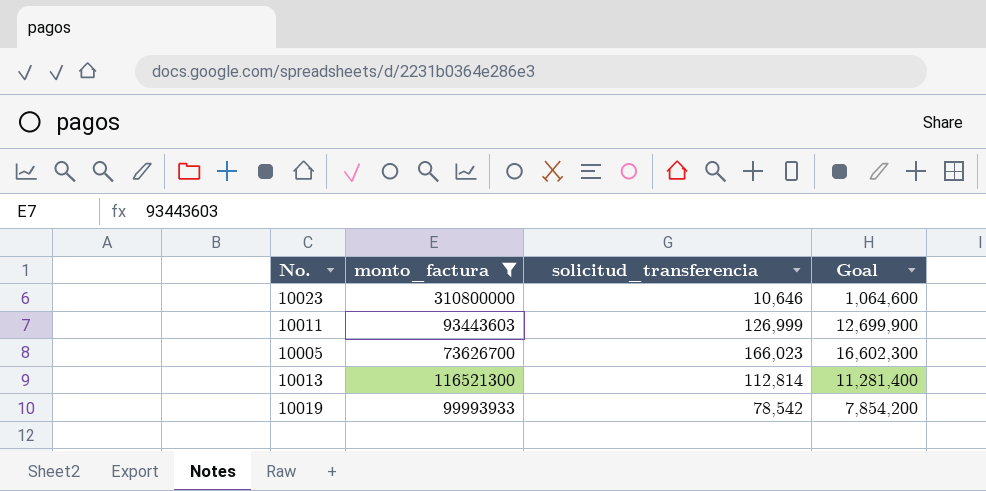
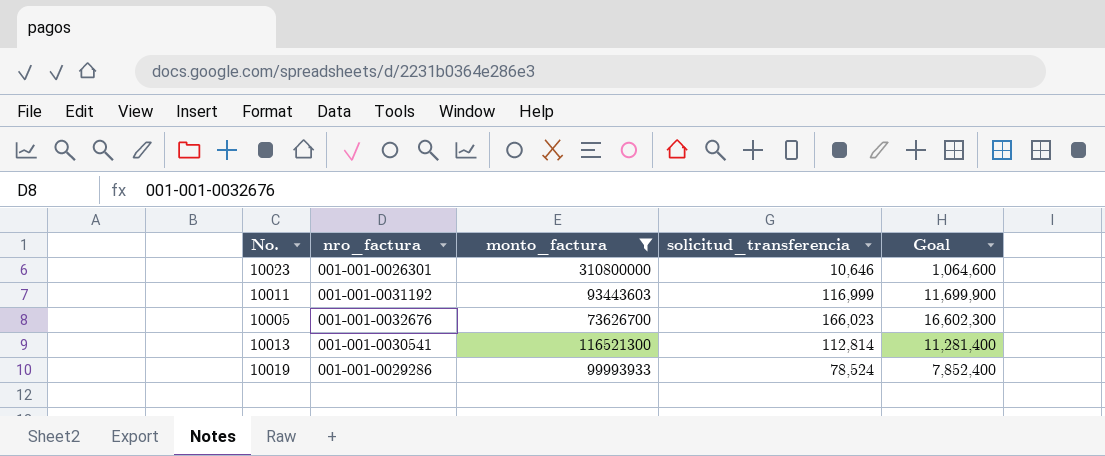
column nro_factura | position: none -> 2
10011 | solicitud_transferencia: 126,999 -> 116,999
10011 | Goal: 12,699,900 -> 11,699,900
10019 | solicitud_transferencia: 78,542 -> 78,524
10019 | Goal: 7,854,200 -> 7,852,400

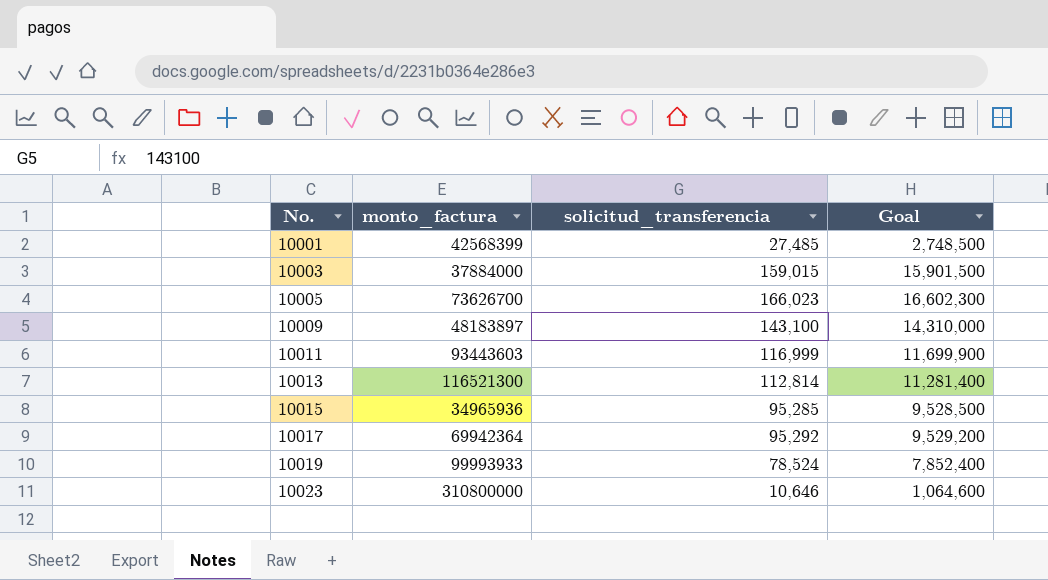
filter: monto_factura >= 73626700 -> none
row order: none -> No. ascending
column nro_factura | position: 2 -> none

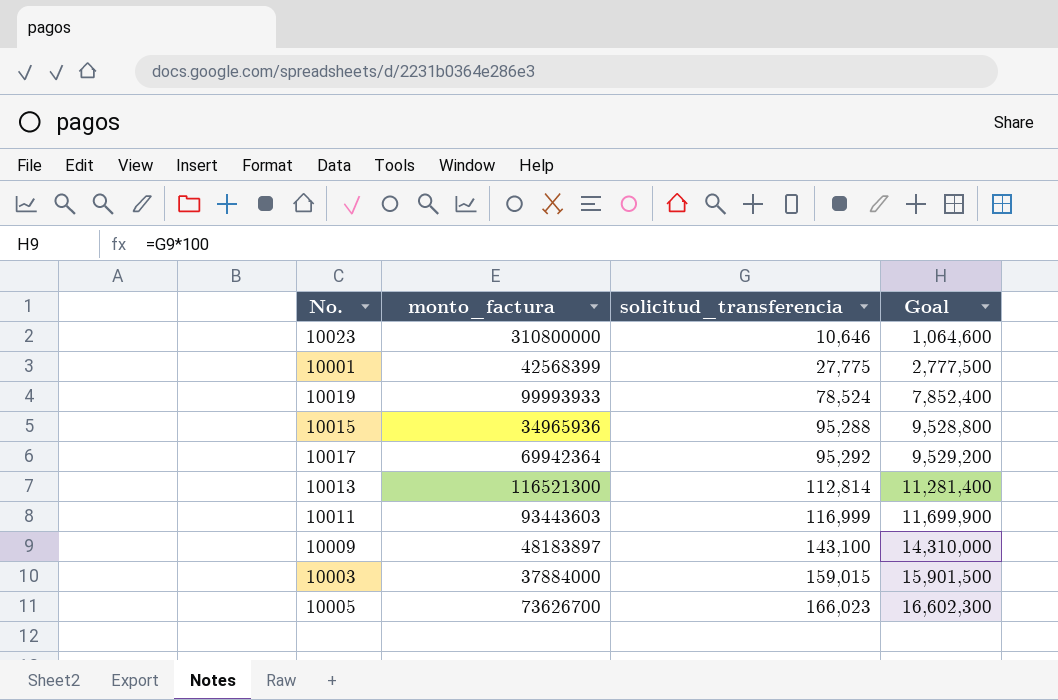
row order: No. ascending -> solicitud_transferencia ascending
10001 | solicitud_transferencia: 27,485 -> 27,775
10001 | Goal: 2,748,500 -> 2,777,500
10015 | solicitud_transferencia: 95,285 -> 95,288
10015 | Goal: 9,528,500 -> 9,528,800

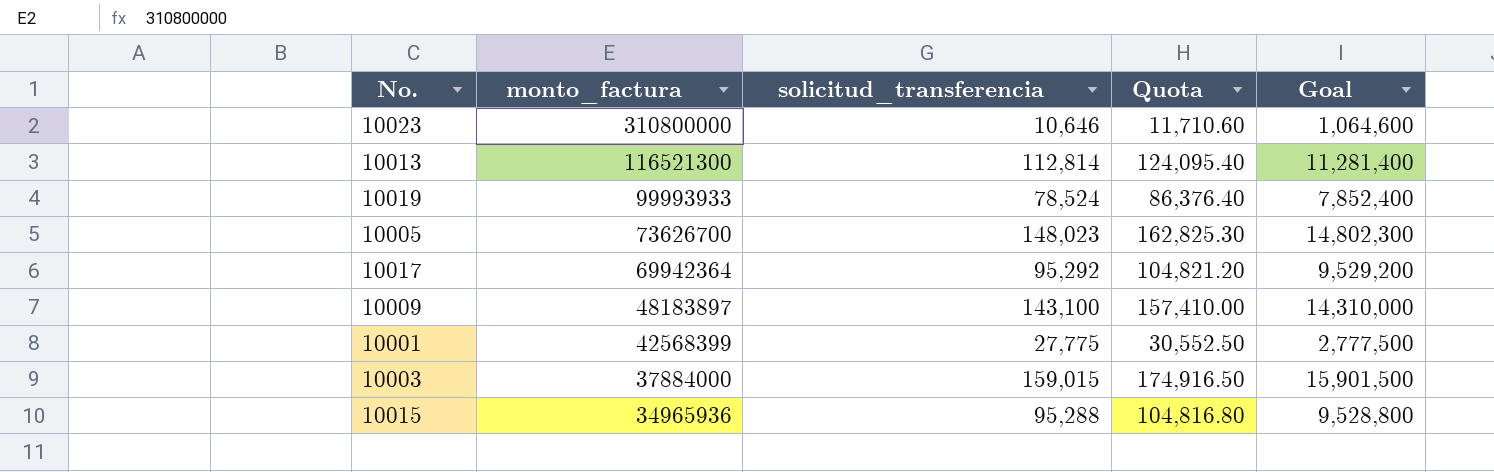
row order: solicitud_transferencia ascending -> monto_factura descending
column Quota | formula: none -> [solicitud_transferencia] * 1.1
row 10011: 93443603 | 116,999 | 11,699,900 -> none
10005 | solicitud_transferencia: 166,023 -> 148,023
10005 | Goal: 16,602,300 -> 14,802,300

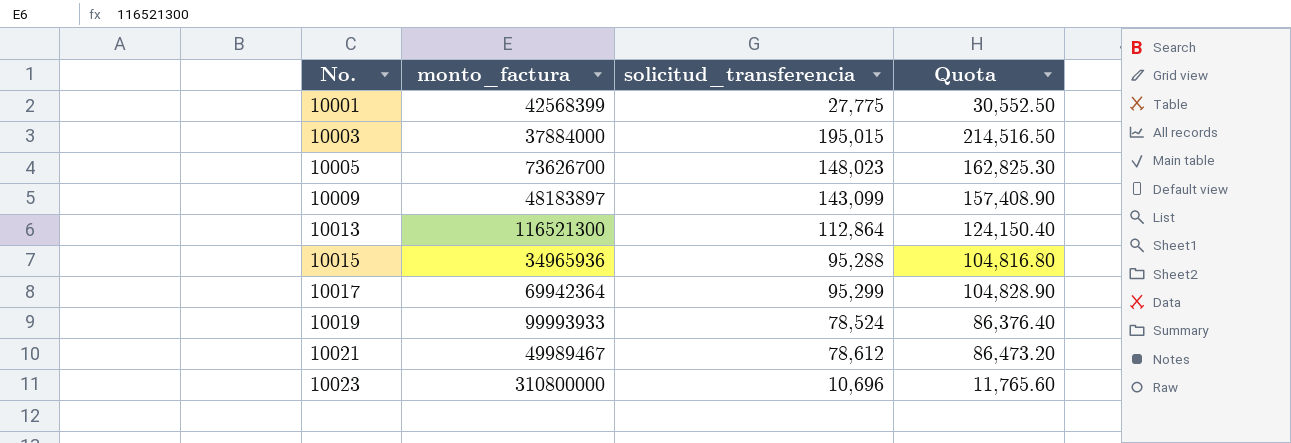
row order: monto_factura descending -> No. ascending
column Goal | formula: [solicitud_transferencia] * 100 -> none
10003 | solicitud_transferencia: 159,015 -> 195,015
10003 | Quota: 174,916.50 -> 214,516.50
10009 | solicitud_transferencia: 143,100 -> 143,099
10009 | Quota: 157,410.00 -> 157,408.90
10013 | solicitud_transferencia: 112,814 -> 112,864
10013 | Quota: 124,095.40 -> 124,150.40
10017 | solicitud_transferencia: 95,292 -> 95,299
10017 | Quota: 104,821.20 -> 104,828.90
row 10021: none -> 49989467 | 78,612 | 86,473.20
10023 | solicitud_transferencia: 10,646 -> 10,696
10023 | Quota: 11,710.60 -> 11,765.60

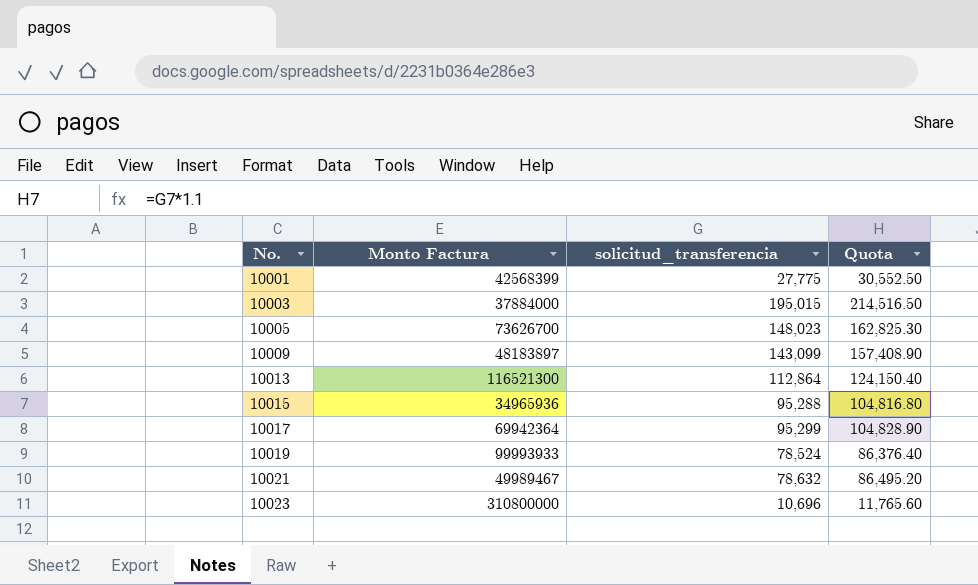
column name: monto_factura -> Monto Factura
10021 | solicitud_transferencia: 78,612 -> 78,632
10021 | Quota: 86,473.20 -> 86,495.20

